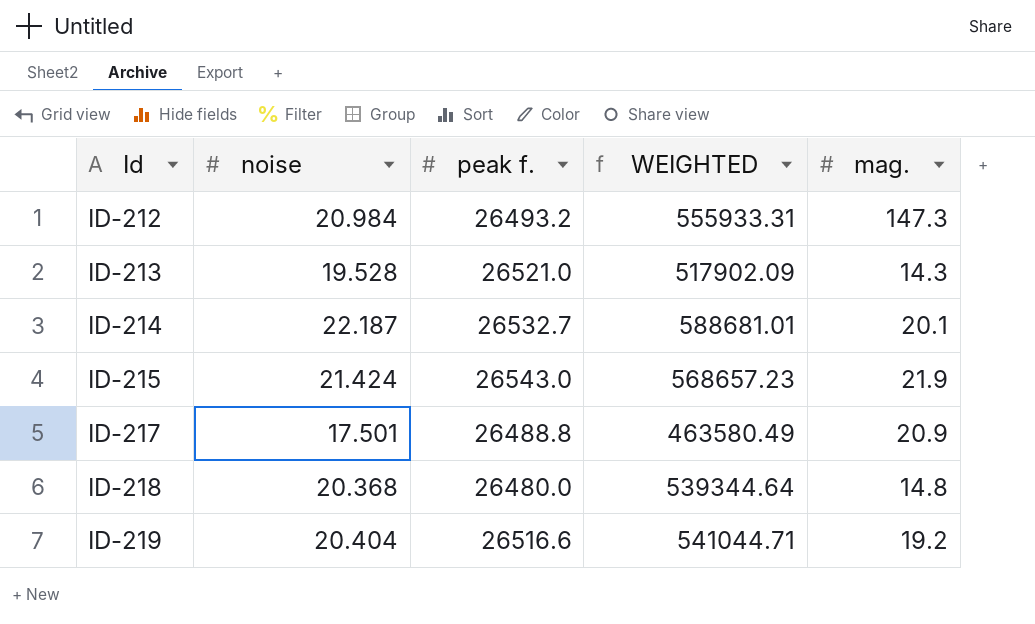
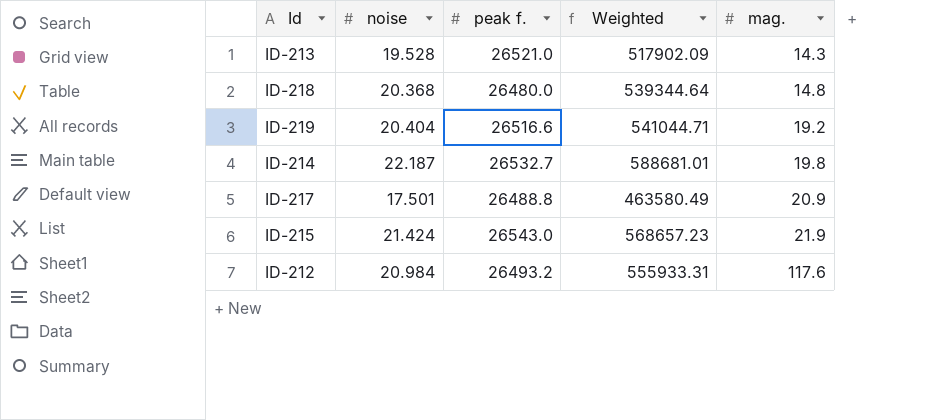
row order: Id ascending -> mag. ascending
column name: WEIGHTED -> Weighted
ID-214 | mag.: 20.1 -> 19.8
ID-212 | mag.: 147.3 -> 117.6

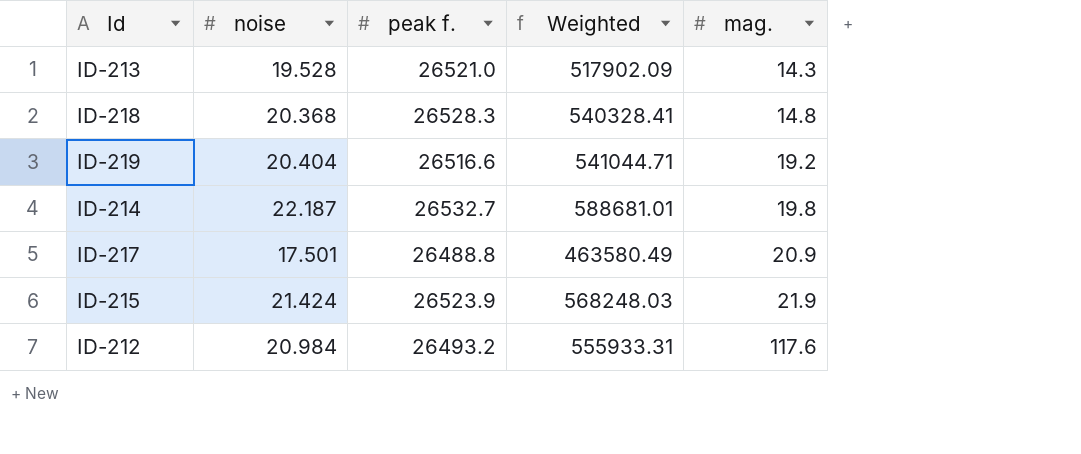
ID-218 | peak f.: 26480.0 -> 26528.3
ID-218 | Weighted: 539344.64 -> 540328.41
ID-215 | peak f.: 26543.0 -> 26523.9
ID-215 | Weighted: 568657.23 -> 568248.03

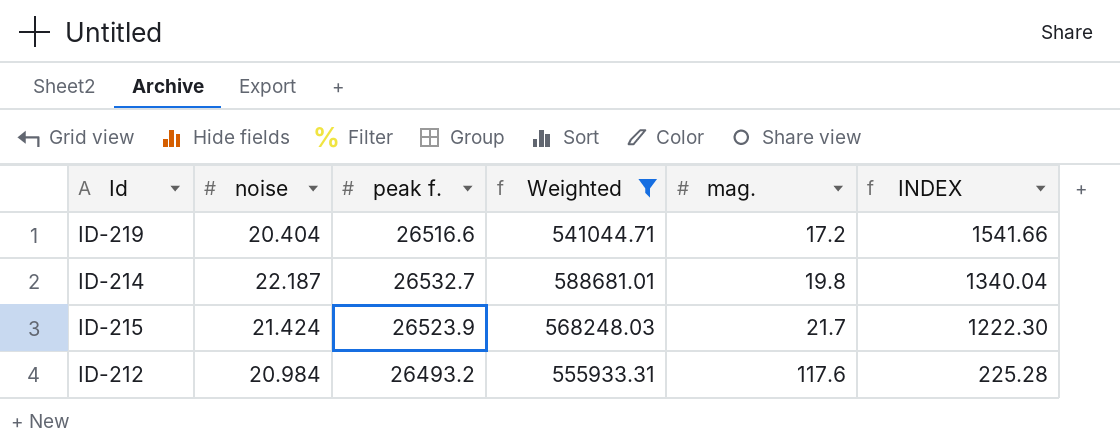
filter: none -> Weighted >= 541044.71
column INDEX | formula: none -> [peak f.] / [mag.]
ID-219 | mag.: 19.2 -> 17.2
ID-215 | mag.: 21.9 -> 21.7

